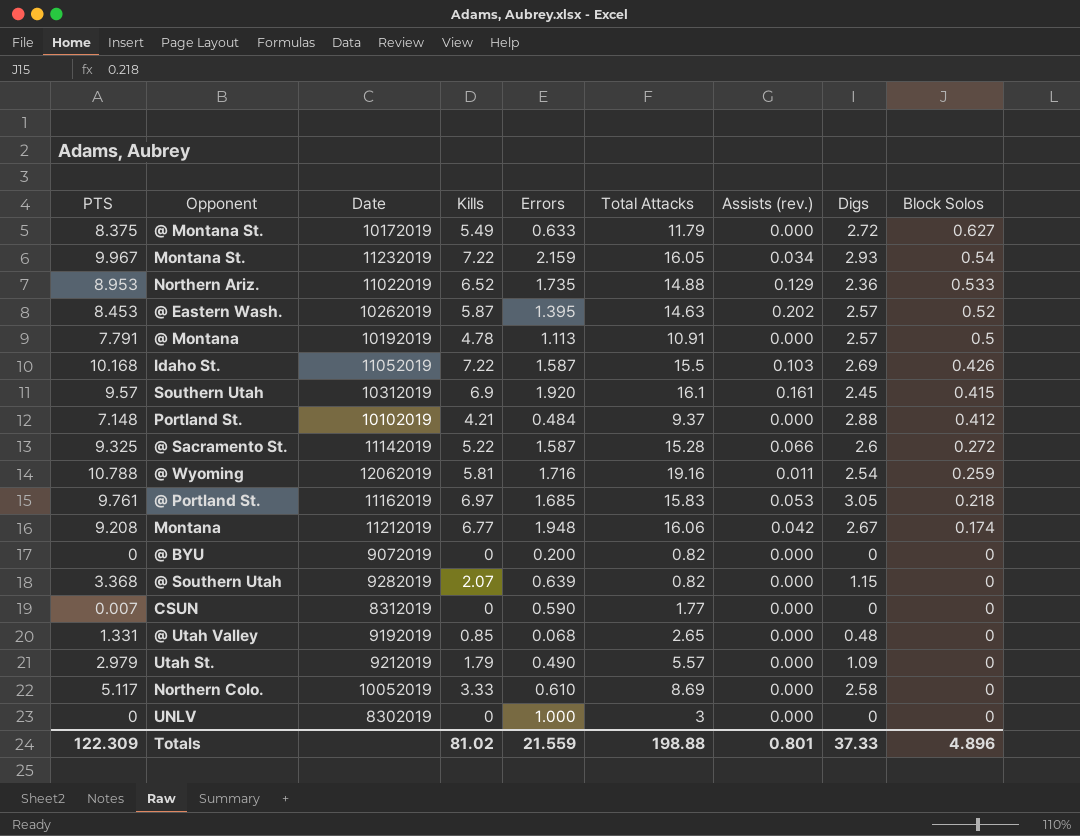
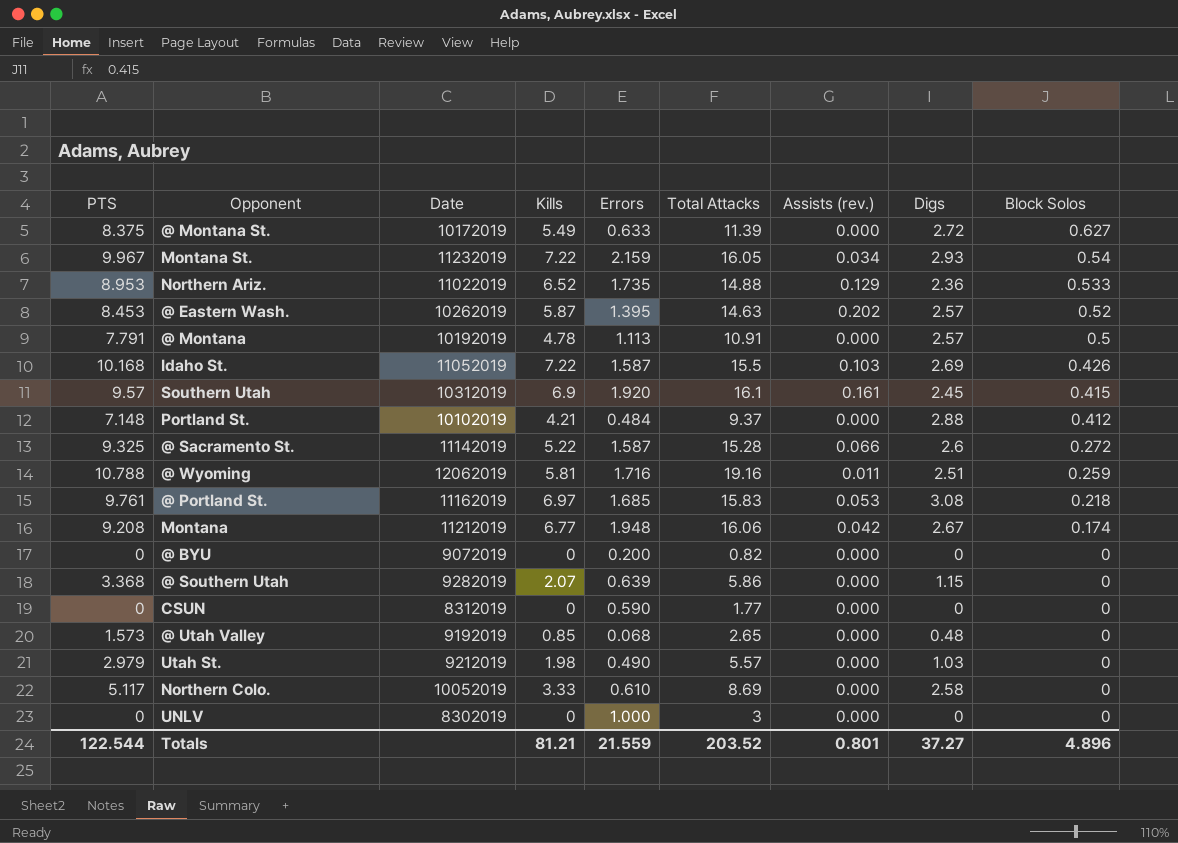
@ Montana St. | Total Attacks: 11.79 -> 11.39
@ Wyoming | Digs: 2.54 -> 2.51
@ Portland St. | Digs: 3.05 -> 3.08
@ Southern Utah | Total Attacks: 0.82 -> 5.86
CSUN | PTS: 0.007 -> 0
@ Utah Valley | PTS: 1.331 -> 1.573
Utah St. | Kills: 1.79 -> 1.98
Utah St. | Digs: 1.09 -> 1.03
Totals | PTS: 122.309 -> 122.544
Totals | Kills: 81.02 -> 81.21
Totals | Total Attacks: 198.88 -> 203.52
Totals | Digs: 37.33 -> 37.27

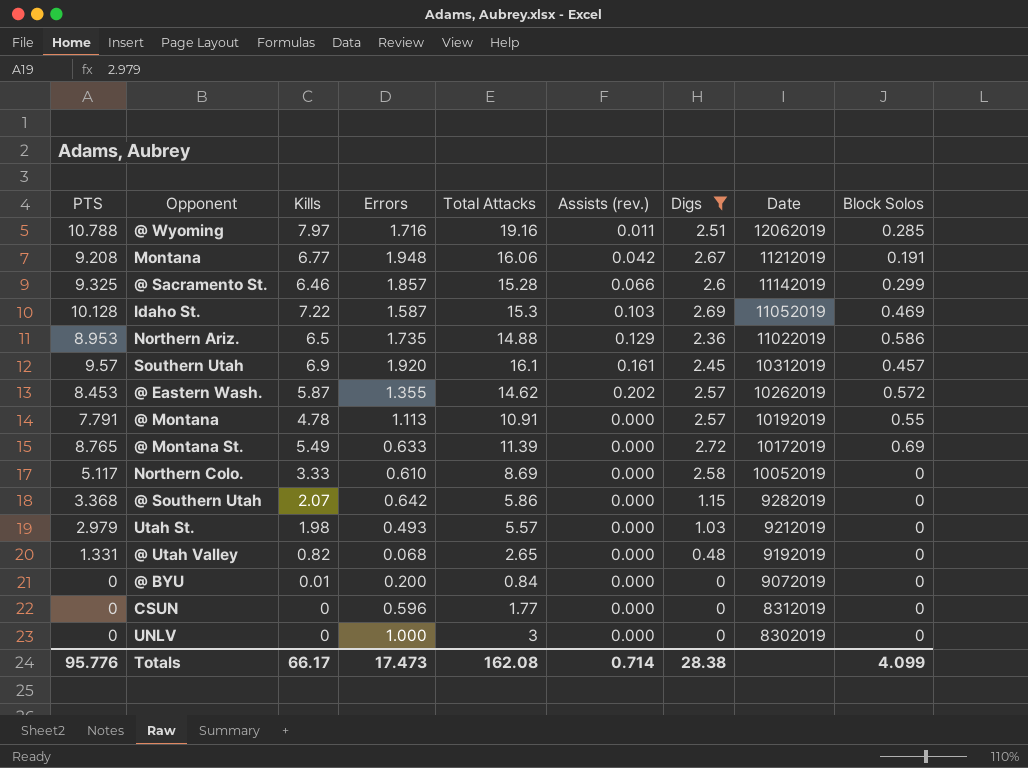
filter: none -> Digs <= 2.72
row order: Block Solos descending -> Date descending
column Date | position: 3 -> 8
@ Wyoming | Kills: 5.81 -> 7.97
@ Wyoming | Block Solos: 0.259 -> 0.285
Montana | Block Solos: 0.174 -> 0.191
@ Sacramento St. | Kills: 5.22 -> 6.46
@ Sacramento St. | Errors: 1.587 -> 1.857
@ Sacramento St. | Block Solos: 0.272 -> 0.299
Idaho St. | PTS: 10.168 -> 10.128
Idaho St. | Total Attacks: 15.5 -> 15.3
Idaho St. | Block Solos: 0.426 -> 0.469
Northern Ariz. | Kills: 6.52 -> 6.5
Northern Ariz. | Block Solos: 0.533 -> 0.586
Southern Utah | Block Solos: 0.415 -> 0.457
@ Eastern Wash. | Errors: 1.395 -> 1.355
@ Eastern Wash. | Total Attacks: 14.63 -> 14.62
@ Eastern Wash. | Block Solos: 0.52 -> 0.572
@ Montana | Block Solos: 0.5 -> 0.55
@ Montana St. | PTS: 8.375 -> 8.765
@ Montana St. | Block Solos: 0.627 -> 0.69
@ Southern Utah | Errors: 0.639 -> 0.642
Utah St. | Errors: 0.490 -> 0.493
@ Utah Valley | PTS: 1.573 -> 1.331
@ Utah Valley | Kills: 0.85 -> 0.82
@ BYU | Kills: 0 -> 0.01
@ BYU | Total Attacks: 0.82 -> 0.84
CSUN | Errors: 0.590 -> 0.596
Totals | PTS: 122.544 -> 95.776
Totals | Kills: 81.21 -> 66.17
Totals | Errors: 21.559 -> 17.473
Totals | Total Attacks: 203.52 -> 162.08
Totals | Assists (rev.): 0.801 -> 0.714
Totals | Digs: 37.27 -> 28.38
Totals | Block Solos: 4.896 -> 4.099

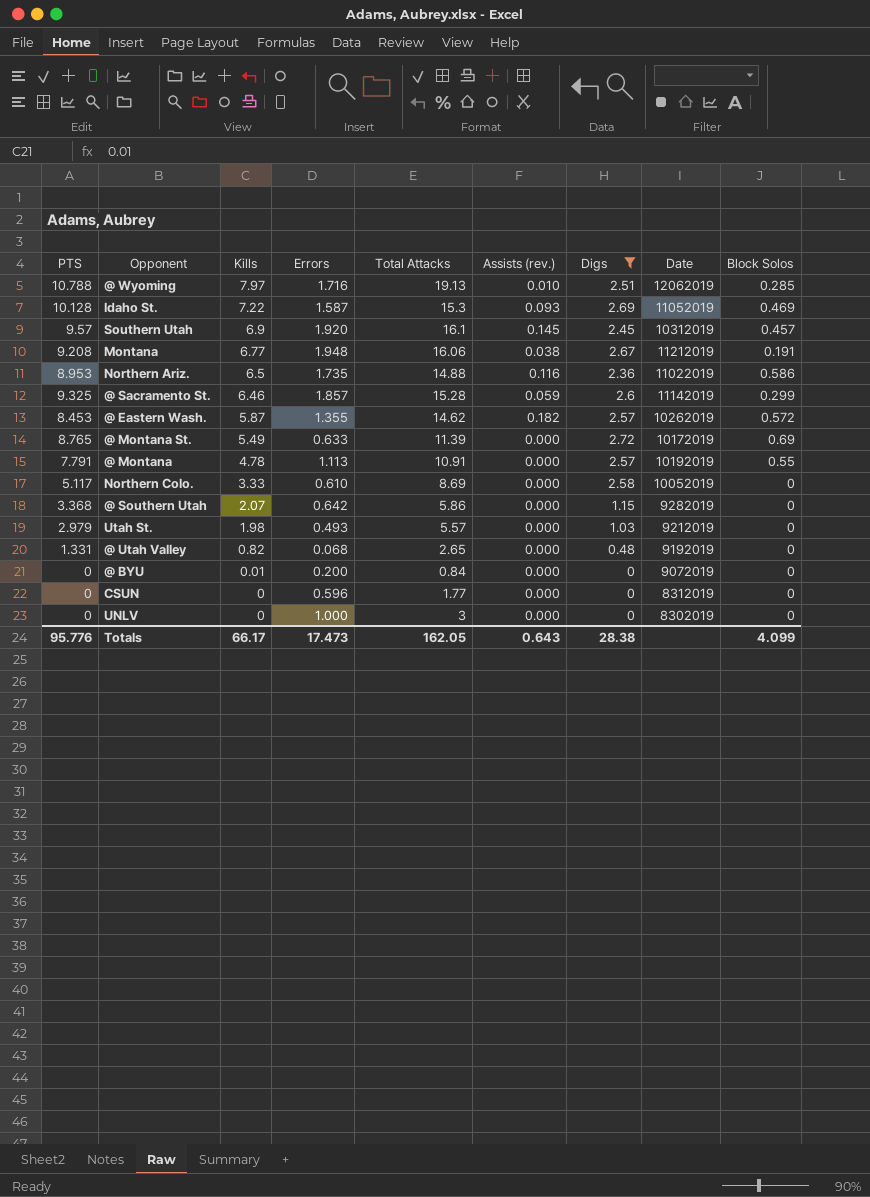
row order: Date descending -> Kills descending
@ Wyoming | Total Attacks: 19.16 -> 19.13
@ Wyoming | Assists (rev.): 0.011 -> 0.010
Idaho St. | Assists (rev.): 0.103 -> 0.093
Southern Utah | Assists (rev.): 0.161 -> 0.145
Montana | Assists (rev.): 0.042 -> 0.038
Northern Ariz. | Assists (rev.): 0.129 -> 0.116
@ Sacramento St. | Assists (rev.): 0.066 -> 0.059
@ Eastern Wash. | Assists (rev.): 0.202 -> 0.182
Totals | Total Attacks: 162.08 -> 162.05
Totals | Assists (rev.): 0.714 -> 0.643

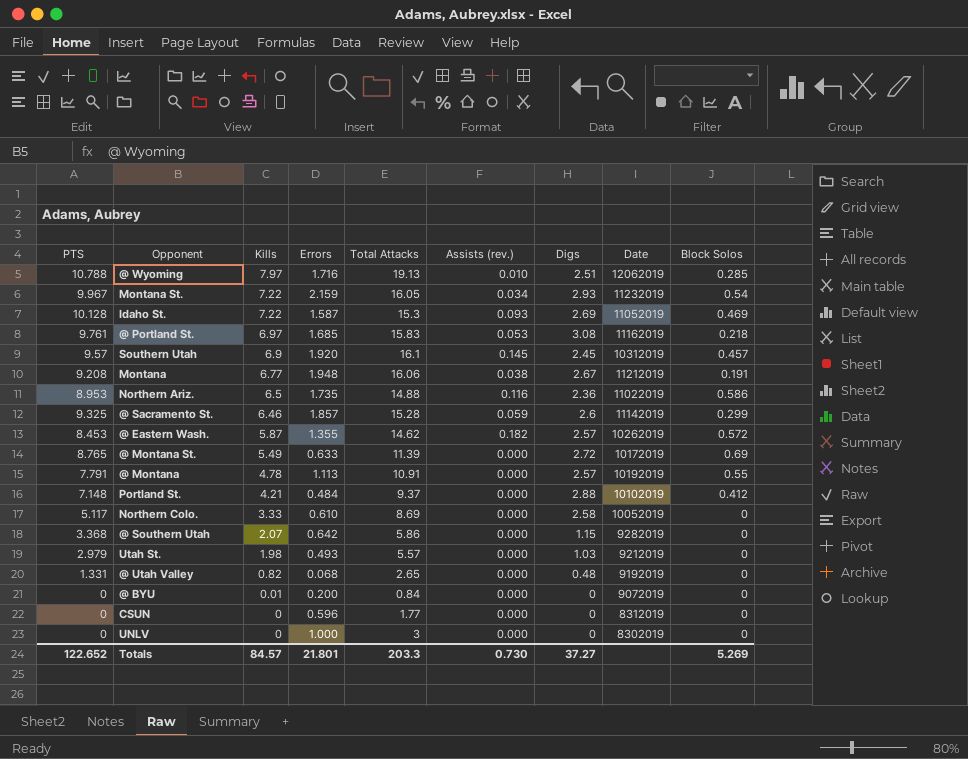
filter: Digs <= 2.72 -> none
Totals | PTS: 95.776 -> 122.652
Totals | Kills: 66.17 -> 84.57
Totals | Errors: 17.473 -> 21.801
Totals | Total Attacks: 162.05 -> 203.3
Totals | Assists (rev.): 0.643 -> 0.730
Totals | Digs: 28.38 -> 37.27
Totals | Block Solos: 4.099 -> 5.269

